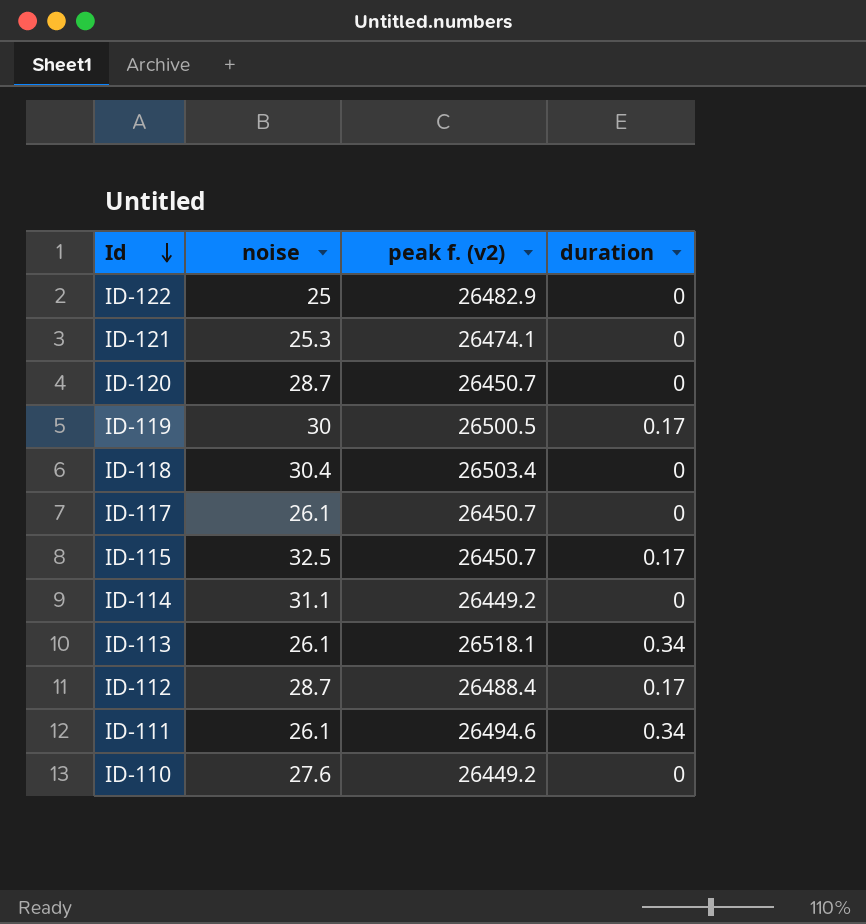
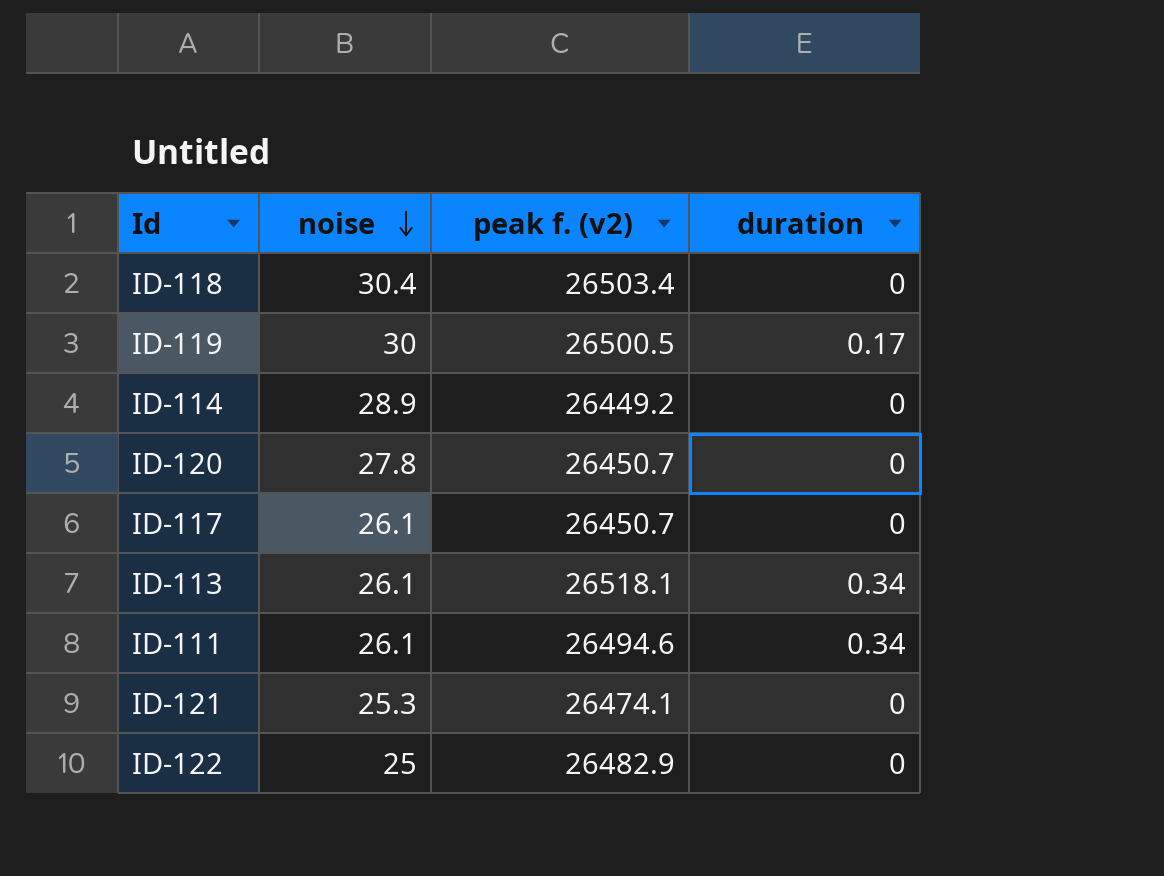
row order: Id descending -> noise descending
row ID-115: 32.5 | 26450.7 | 0.17 -> none
row ID-112: 28.7 | 26488.4 | 0.17 -> none
row ID-110: 27.6 | 26449.2 | 0 -> none
ID-114 | noise: 31.1 -> 28.9
ID-120 | noise: 28.7 -> 27.8

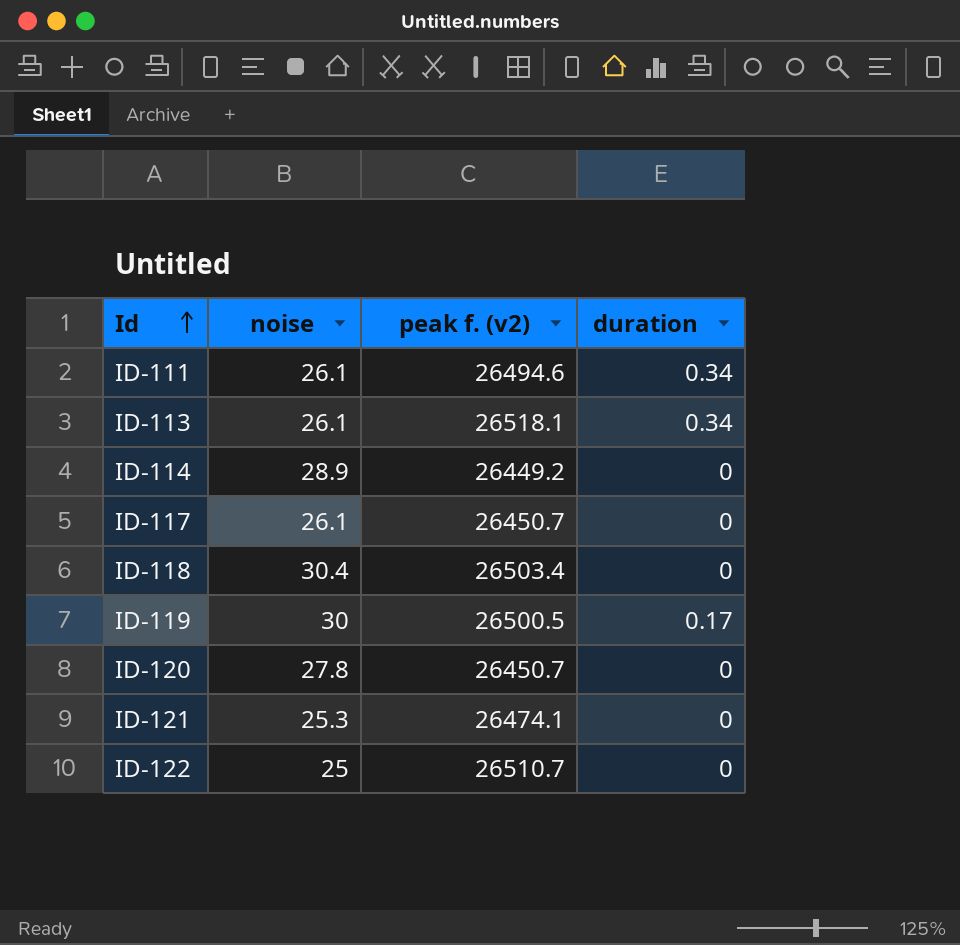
row order: noise descending -> Id ascending
ID-122 | peak f. (v2): 26482.9 -> 26510.7

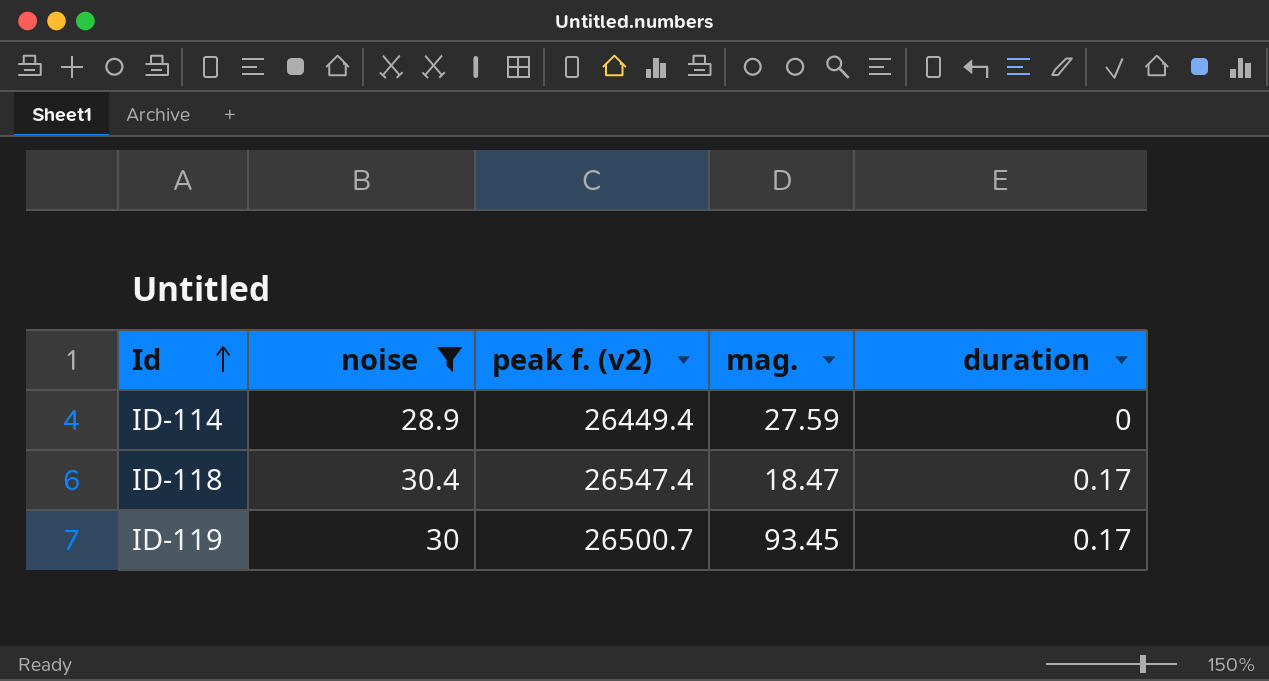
filter: none -> noise >= 28.9
column mag. | position: none -> 4
ID-114 | peak f. (v2): 26449.2 -> 26449.4
ID-118 | peak f. (v2): 26503.4 -> 26547.4
ID-118 | duration: 0 -> 0.17
ID-119 | peak f. (v2): 26500.5 -> 26500.7

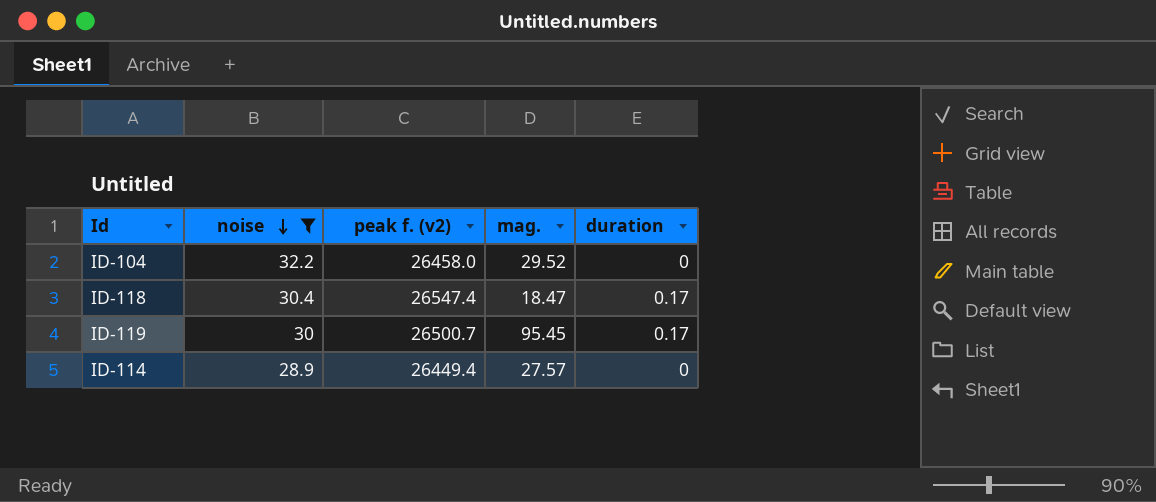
row order: Id ascending -> noise descending
row ID-104: none -> 32.2 | 26458.0 | 29.52 | 0
ID-119 | mag.: 93.45 -> 95.45
ID-114 | mag.: 27.59 -> 27.57

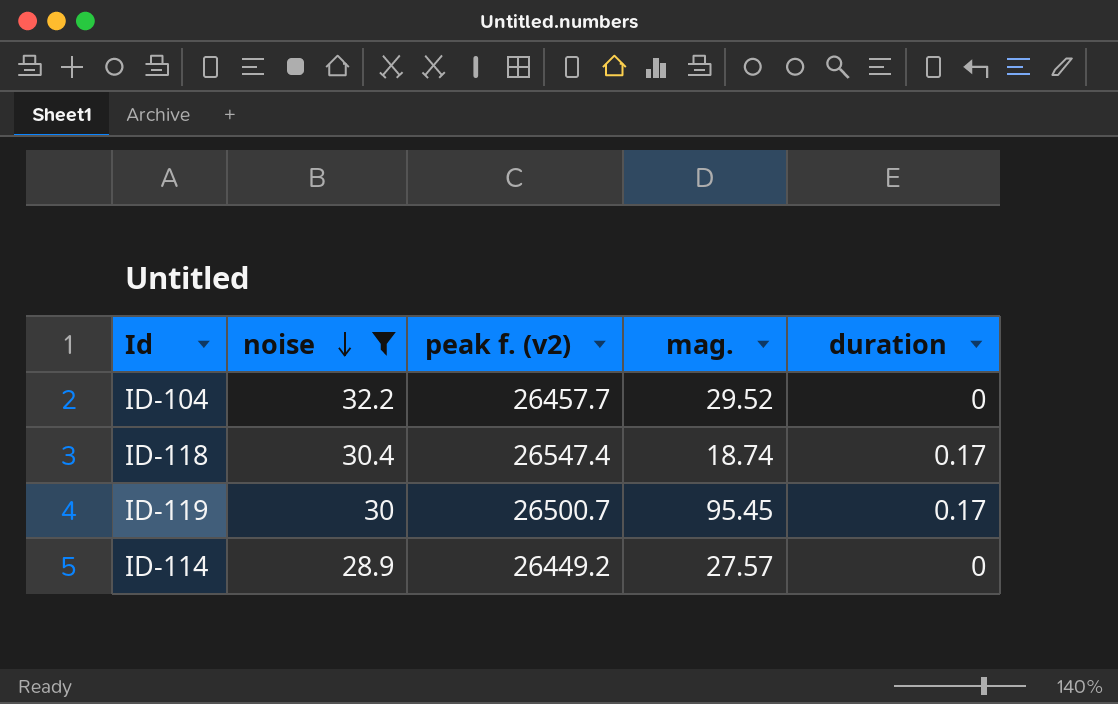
ID-104 | peak f. (v2): 26458.0 -> 26457.7
ID-118 | mag.: 18.47 -> 18.74
ID-114 | peak f. (v2): 26449.4 -> 26449.2

